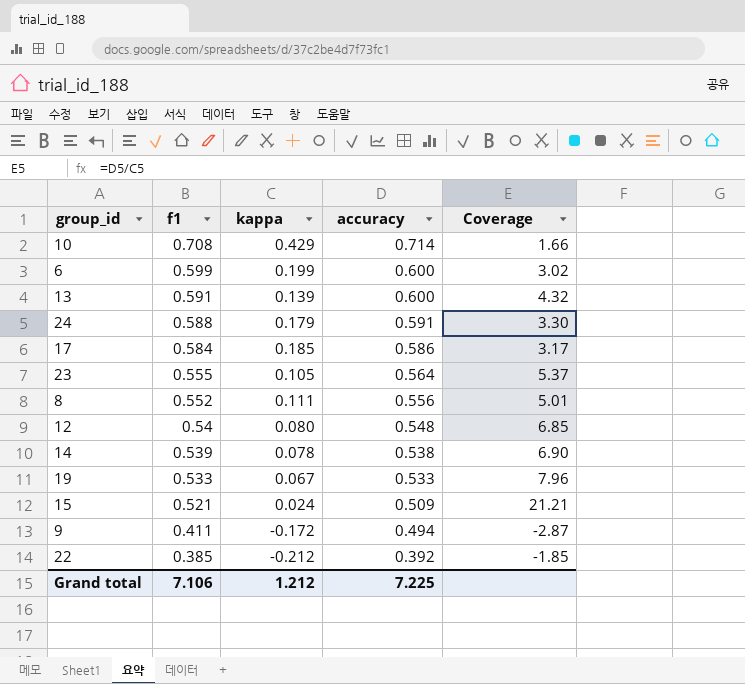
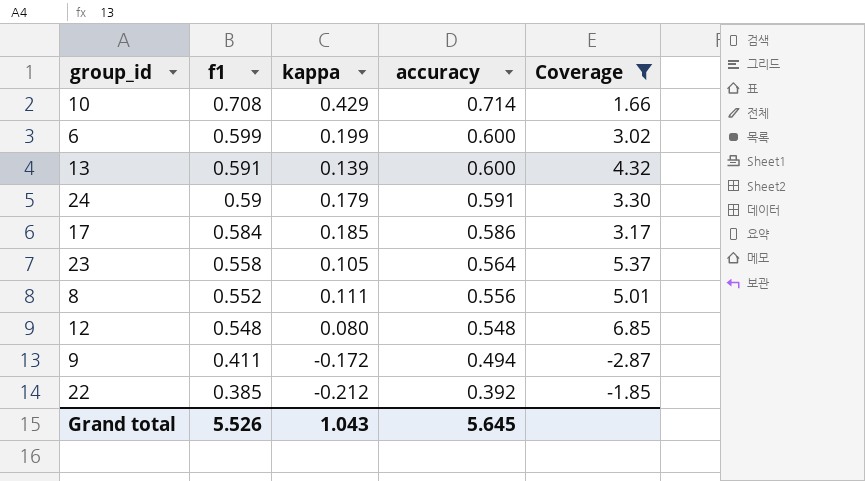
filter: none -> Coverage <= 6.85
24 | f1: 0.588 -> 0.59
23 | f1: 0.555 -> 0.558
12 | f1: 0.54 -> 0.548
Grand total | f1: 7.106 -> 5.526
Grand total | kappa: 1.212 -> 1.043
Grand total | accuracy: 7.225 -> 5.645

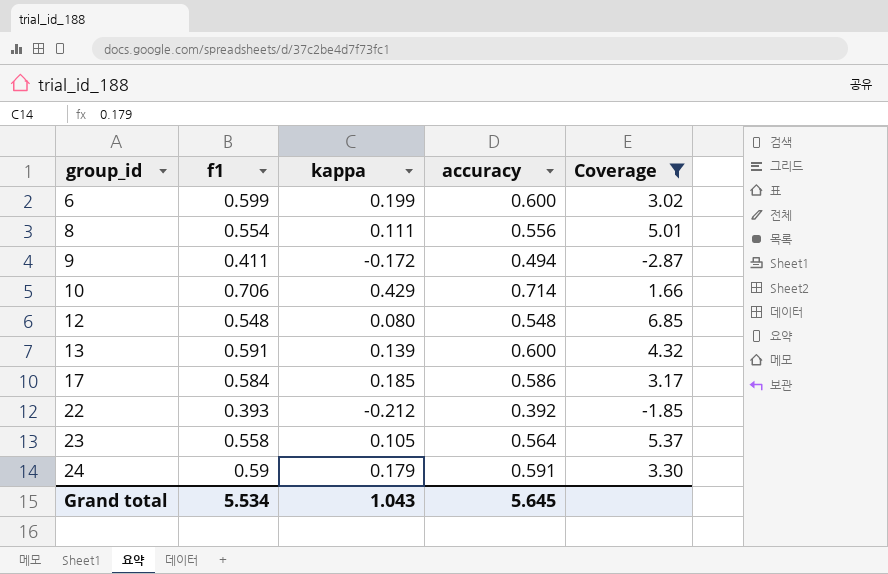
row order: f1 descending -> group_id ascending
8 | f1: 0.552 -> 0.554
10 | f1: 0.708 -> 0.706
22 | f1: 0.385 -> 0.393
Grand total | f1: 5.526 -> 5.534

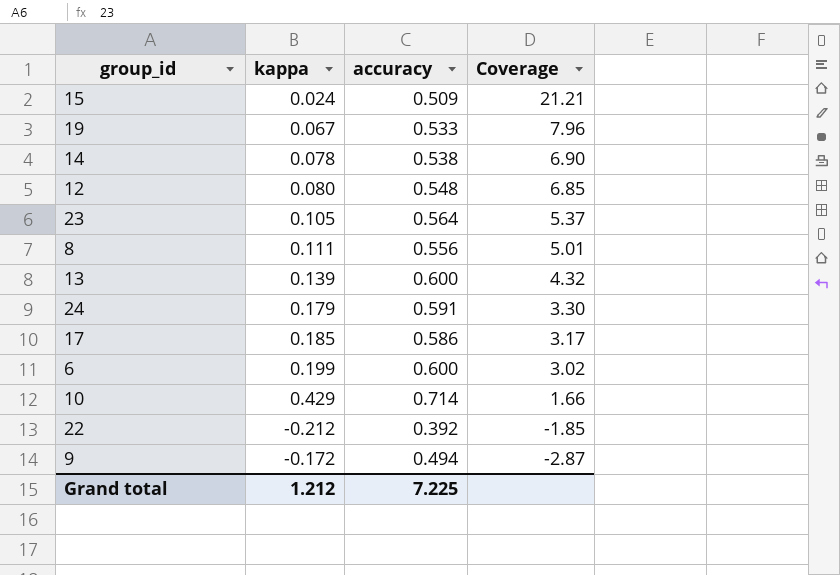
filter: Coverage <= 6.85 -> none
row order: group_id ascending -> Coverage descending
column f1 | position: 2 -> none
Grand total | kappa: 1.043 -> 1.212
Grand total | accuracy: 5.645 -> 7.225

